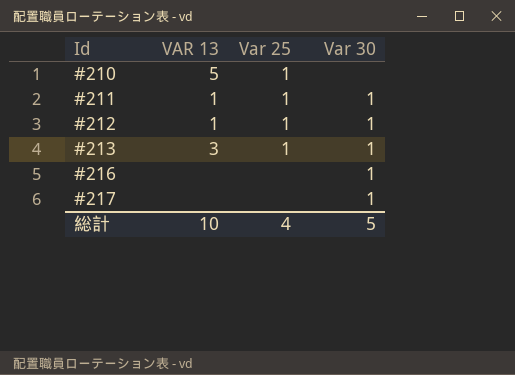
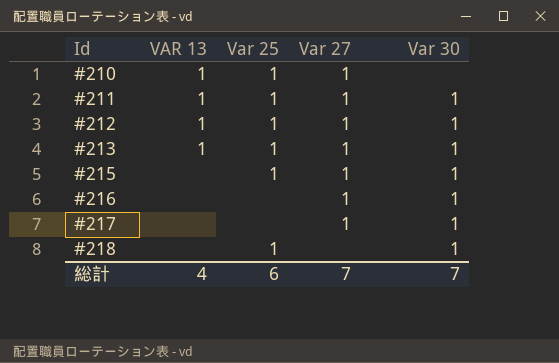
column Var 27 | position: none -> 4
#210 | VAR 13: 5 -> 1
#213 | VAR 13: 3 -> 1
row #215: none -> none | 1 | 1 | 1
row #218: none -> none | 1 | none | 1
総計 | VAR 13: 10 -> 4
総計 | Var 25: 4 -> 6
総計 | Var 30: 5 -> 7

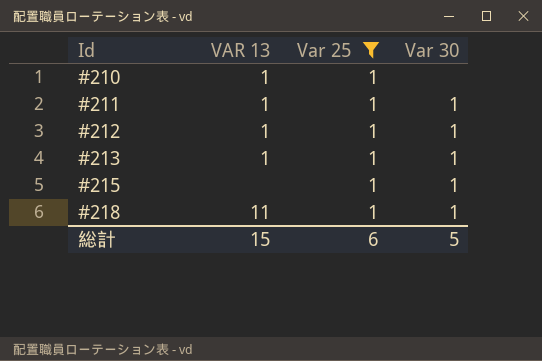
filter: none -> Var 25 = 1
column Var 27 | position: 4 -> none
#218 | VAR 13: none -> 11
総計 | VAR 13: 4 -> 15
総計 | Var 30: 7 -> 5

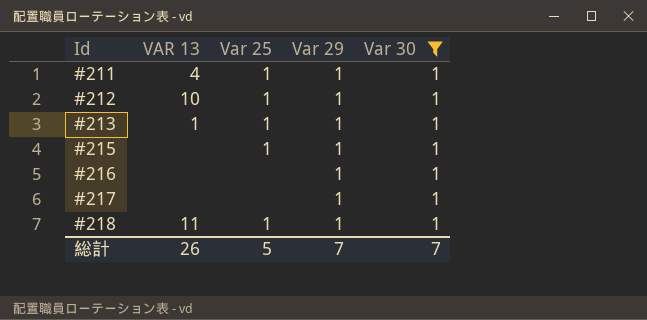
filter: Var 25 = 1 -> Var 30 = 1
column Var 29 | position: none -> 4
#211 | VAR 13: 1 -> 4
#212 | VAR 13: 1 -> 10
総計 | VAR 13: 15 -> 26
総計 | Var 25: 6 -> 5
総計 | Var 30: 5 -> 7

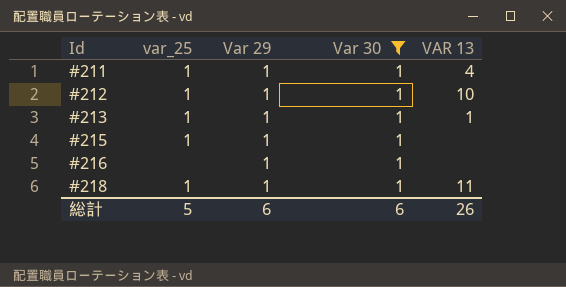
column name: Var 25 -> var_25
column VAR 13 | position: 2 -> 5
row #217: none | none | 1 | 1 -> none
総計 | Var 29: 7 -> 6
総計 | Var 30: 7 -> 6

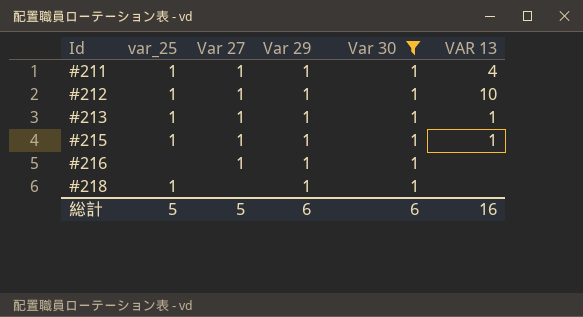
column Var 27 | position: none -> 3
#215 | VAR 13: none -> 1
#218 | VAR 13: 11 -> none
総計 | VAR 13: 26 -> 16

